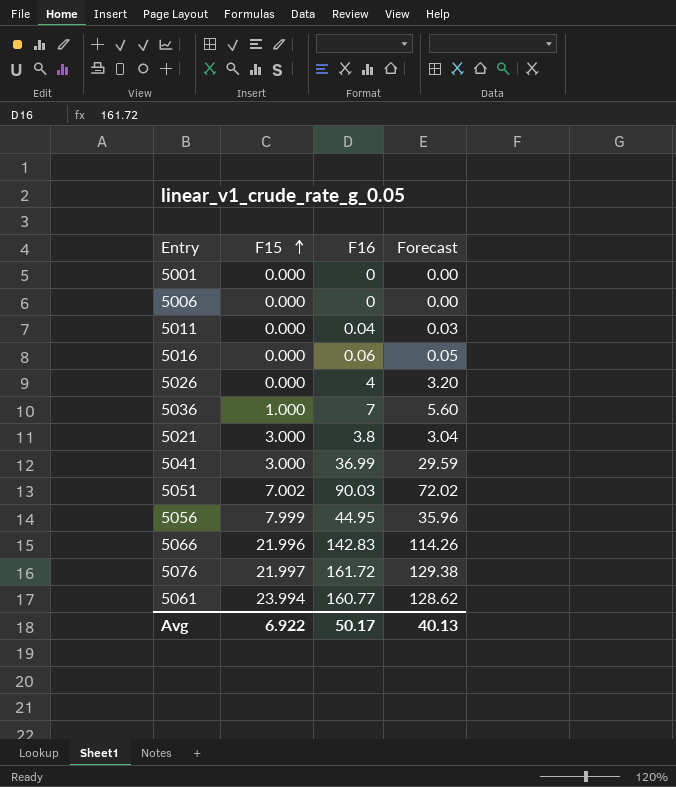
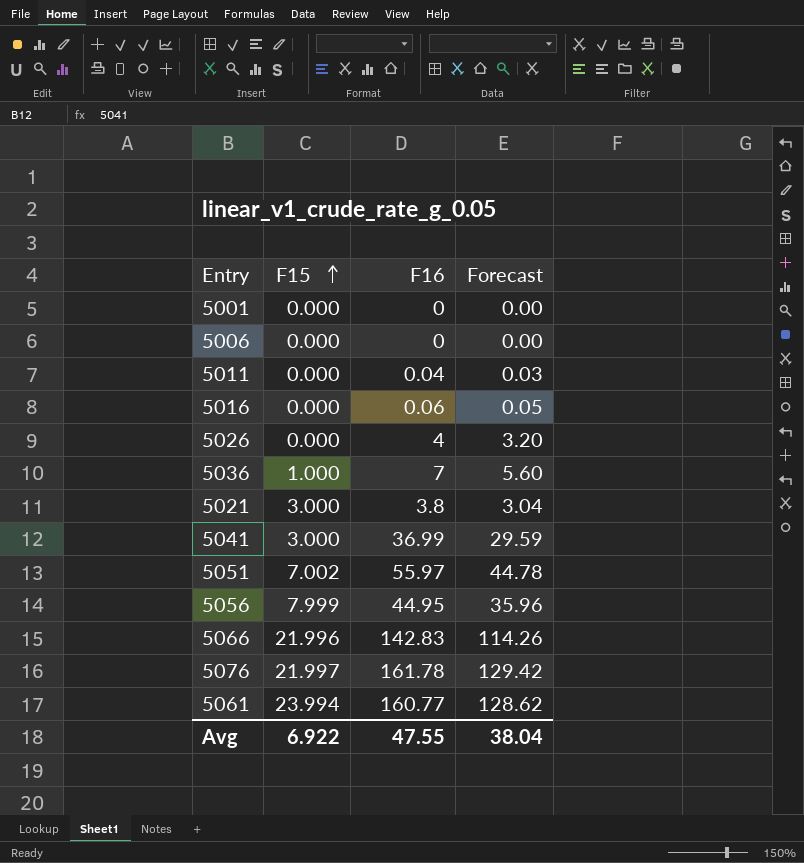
5051 | F16: 90.03 -> 55.97
5051 | Forecast: 72.02 -> 44.78
5076 | F16: 161.72 -> 161.78
5076 | Forecast: 129.38 -> 129.42
Avg | F16: 50.17 -> 47.55
Avg | Forecast: 40.13 -> 38.04

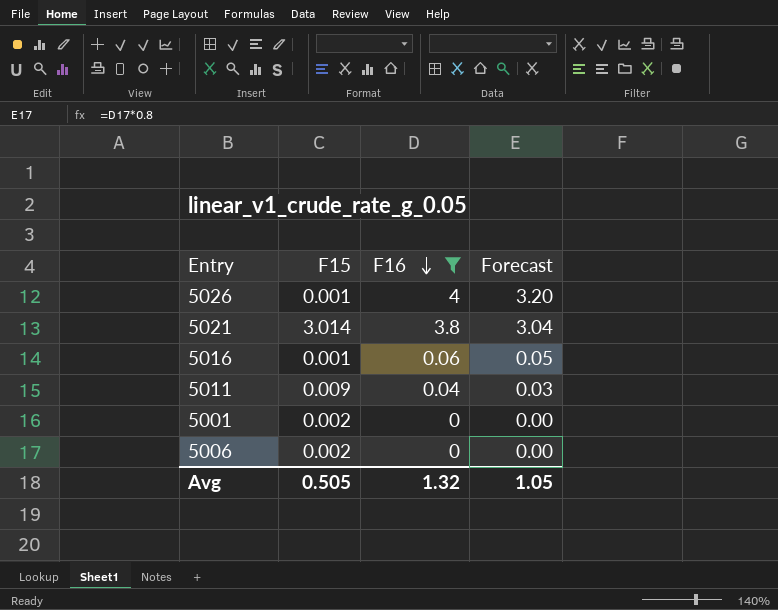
filter: none -> F16 <= 4
row order: F15 ascending -> F16 descending
5026 | F15: 0.000 -> 0.001
5021 | F15: 3.000 -> 3.014
5016 | F15: 0.000 -> 0.001
5011 | F15: 0.000 -> 0.009
5001 | F15: 0.000 -> 0.002
5006 | F15: 0.000 -> 0.002
Avg | F15: 6.922 -> 0.505
Avg | F16: 47.55 -> 1.32
Avg | Forecast: 38.04 -> 1.05

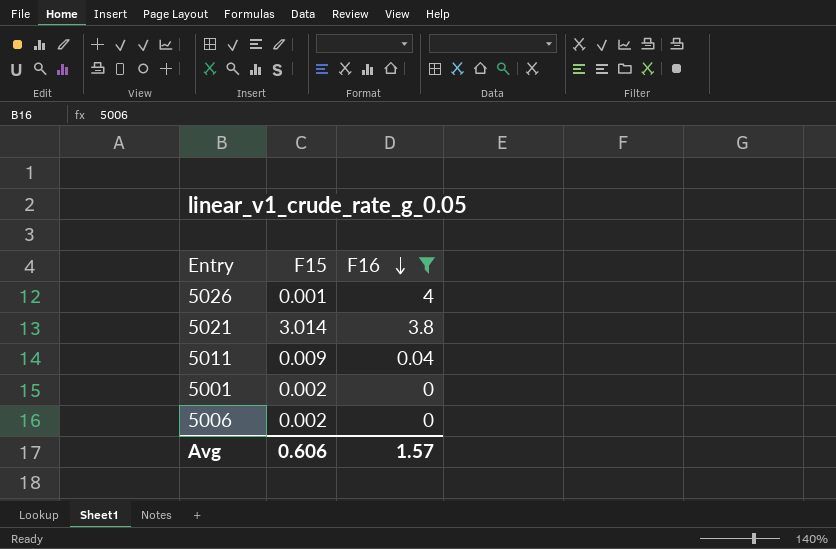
column Forecast | formula: [F16] * 0.8 -> none
row 5016: 0.001 | 0.06 | 0.05 -> none
Avg | F15: 0.505 -> 0.606
Avg | F16: 1.32 -> 1.57

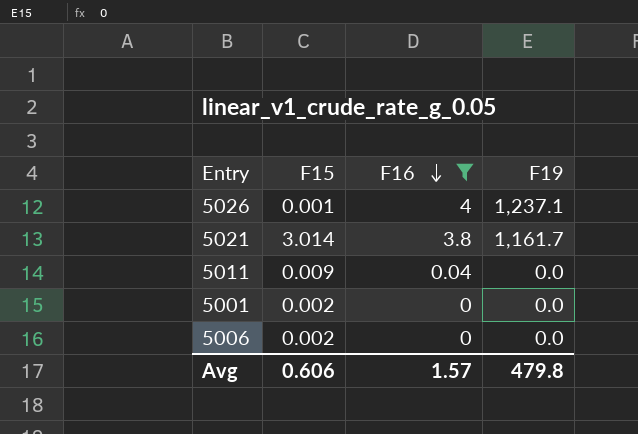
column F19 | position: none -> 4

